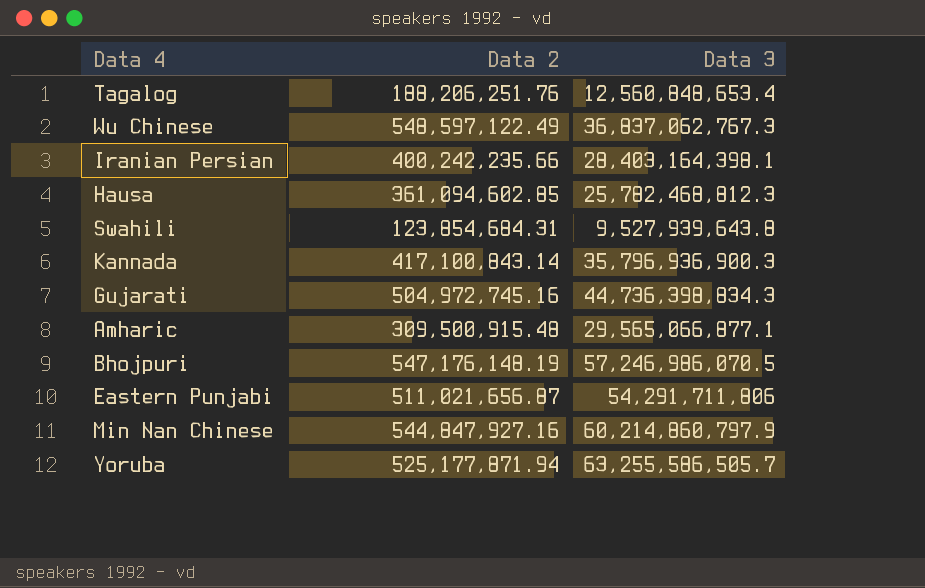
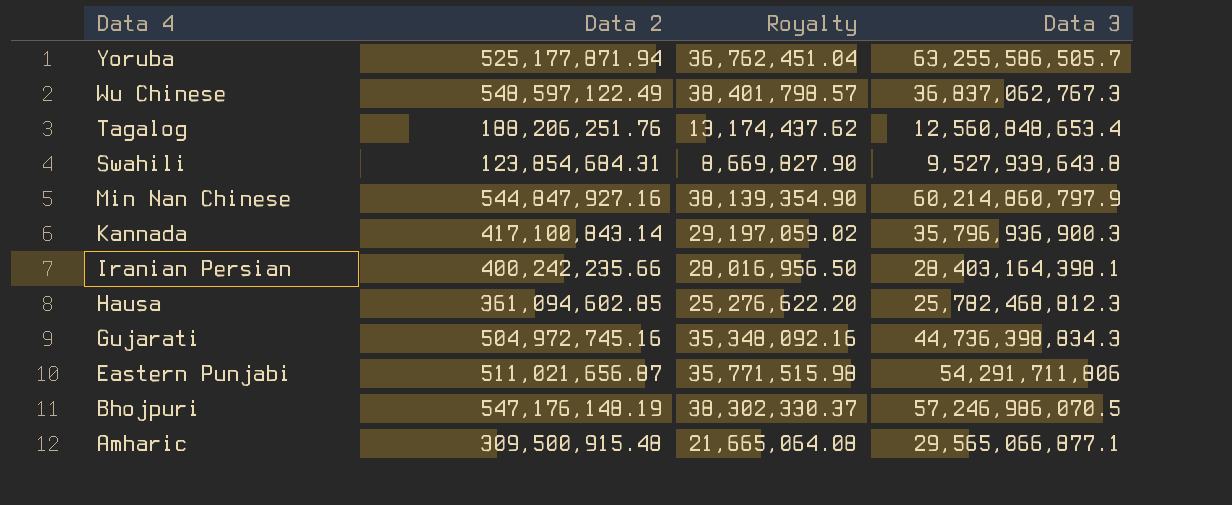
row order: none -> Data 4 descending
column Royalty | formula: none -> [Data 2] * 0.07

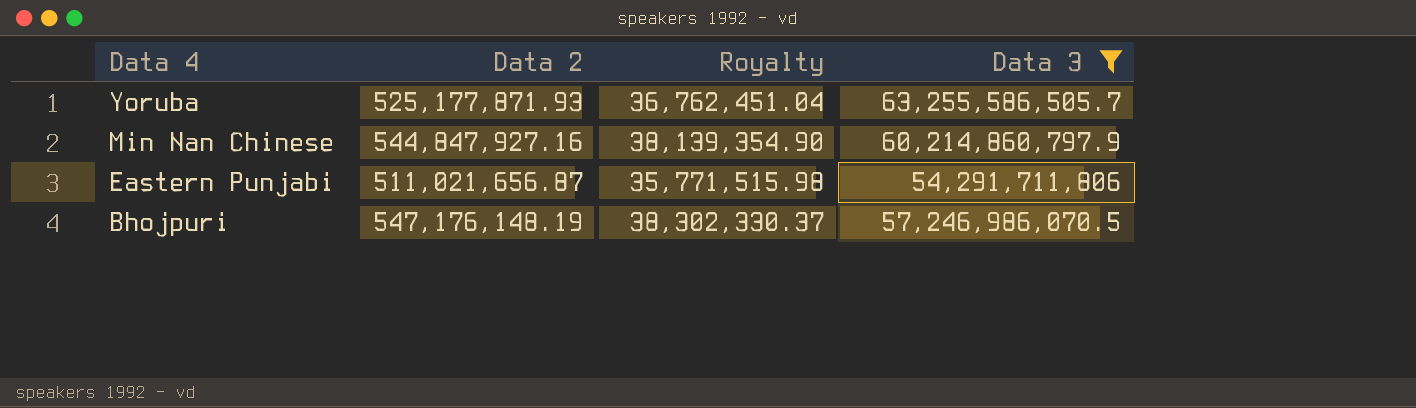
filter: none -> Data 3 >= 54,291,711,806
Yoruba | Data 2: 525,177,871.94 -> 525,177,871.93

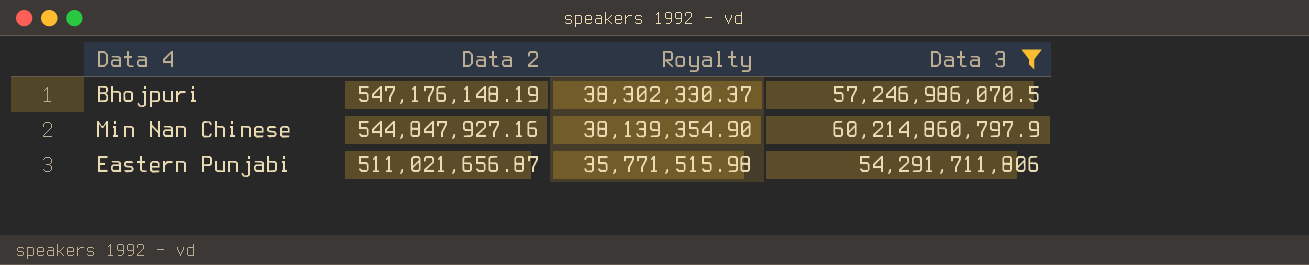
row order: Data 4 descending -> Data 2 descending
row Yoruba: 525,177,871.93 | 36,762,451.04 | 63,255,586,505.7 -> none

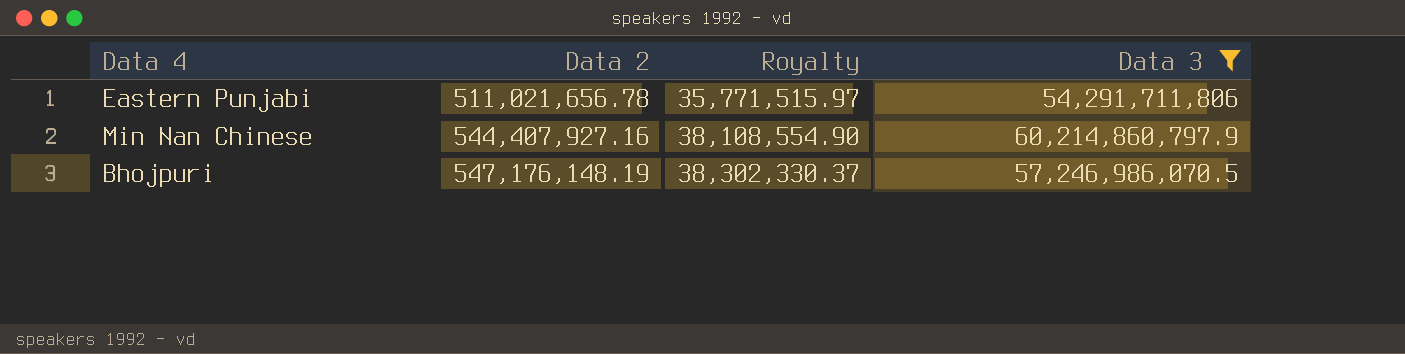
row order: Data 2 descending -> Data 2 ascending
Eastern Punjabi | Data 2: 511,021,656.87 -> 511,021,656.78
Eastern Punjabi | Royalty: 35,771,515.98 -> 35,771,515.97
Min Nan Chinese | Data 2: 544,847,927.16 -> 544,407,927.16
Min Nan Chinese | Royalty: 38,139,354.90 -> 38,108,554.90

